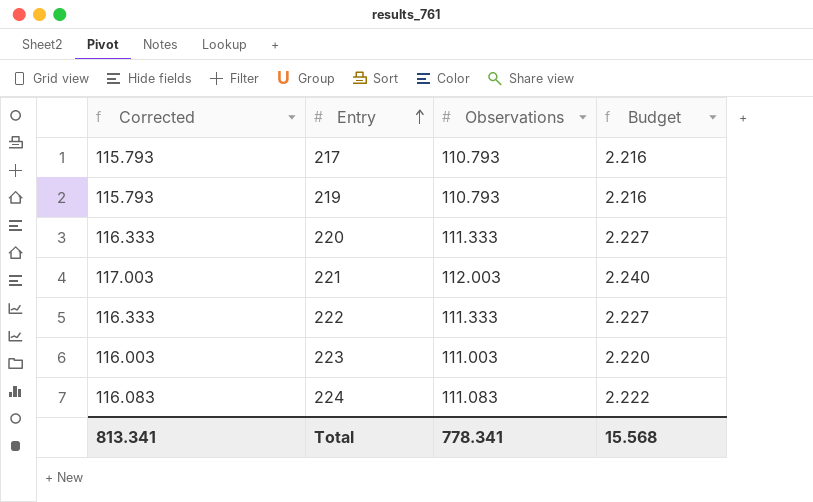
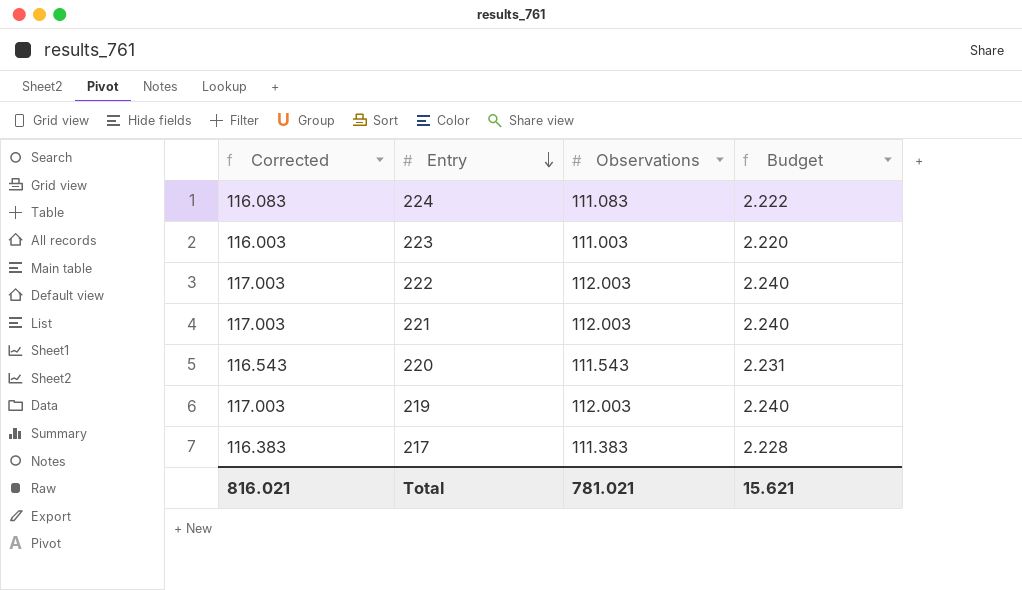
row order: Entry ascending -> Entry descending
222 | Corrected: 116.333 -> 117.003
222 | Observations: 111.333 -> 112.003
222 | Budget: 2.227 -> 2.240
220 | Corrected: 116.333 -> 116.543
220 | Observations: 111.333 -> 111.543
220 | Budget: 2.227 -> 2.231
219 | Corrected: 115.793 -> 117.003
219 | Observations: 110.793 -> 112.003
219 | Budget: 2.216 -> 2.240
217 | Corrected: 115.793 -> 116.383
217 | Observations: 110.793 -> 111.383
217 | Budget: 2.216 -> 2.228
Total | Corrected: 813.341 -> 816.021
Total | Observations: 778.341 -> 781.021
Total | Budget: 15.568 -> 15.621

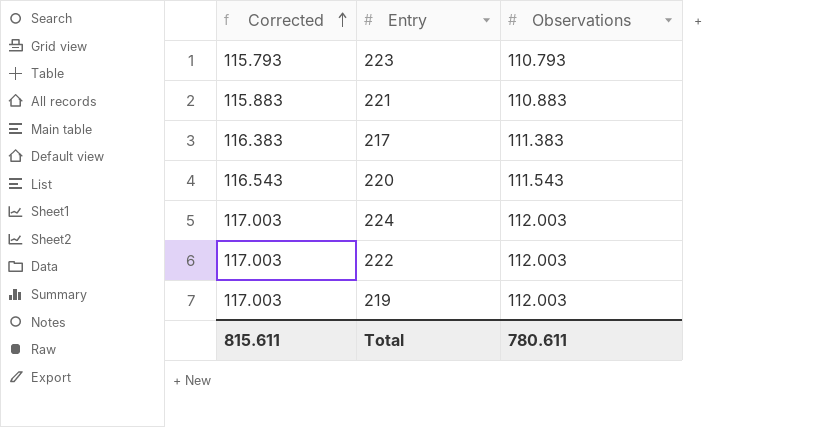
row order: Entry descending -> Corrected ascending
column Budget | formula: [Observations] * 0.02 -> none
223 | Corrected: 116.003 -> 115.793
223 | Observations: 111.003 -> 110.793
221 | Corrected: 117.003 -> 115.883
221 | Observations: 112.003 -> 110.883
224 | Corrected: 116.083 -> 117.003
224 | Observations: 111.083 -> 112.003
Total | Corrected: 816.021 -> 815.611
Total | Observations: 781.021 -> 780.611

